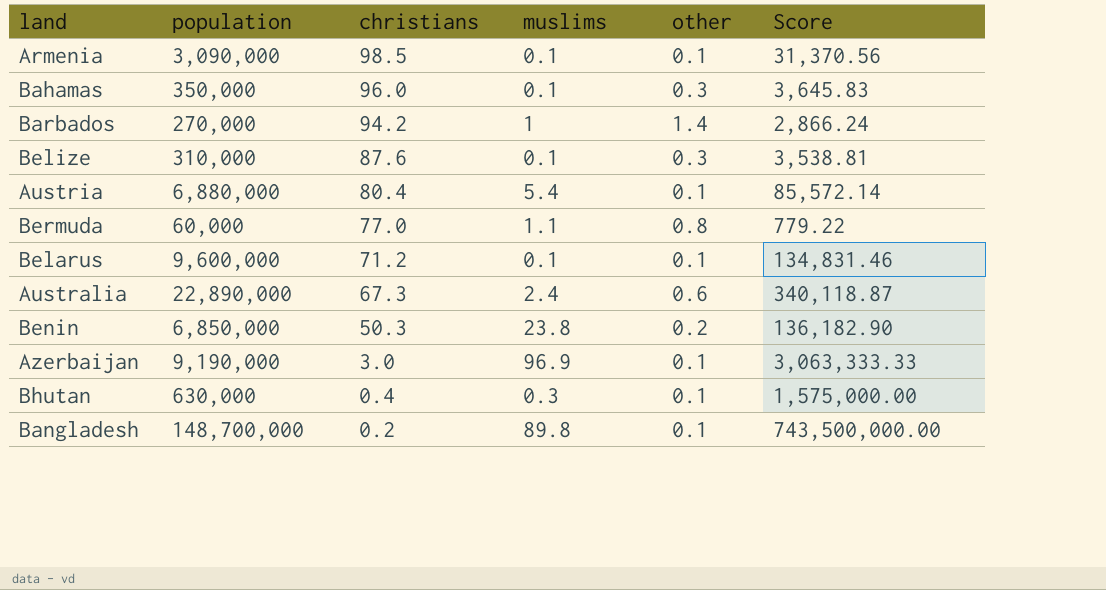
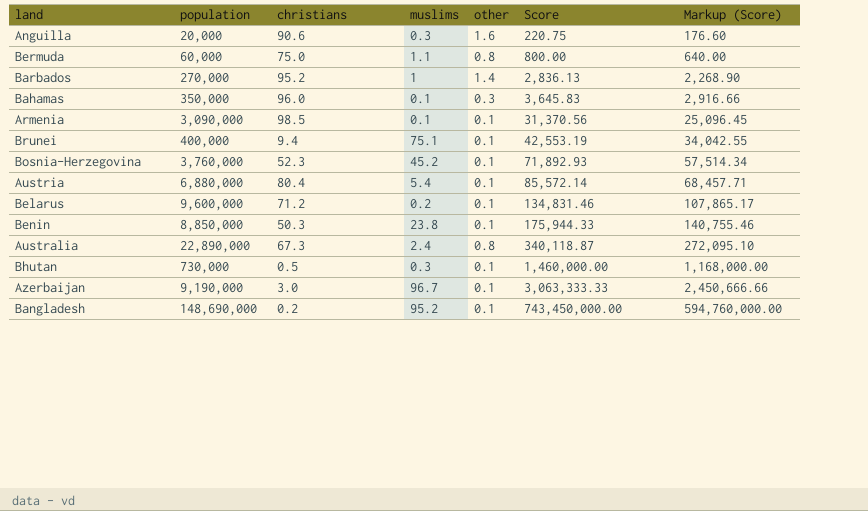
row order: christians descending -> Score ascending
column Markup (Score) | formula: none -> [Score] * 0.8
row Belize: 310,000 | 87.6 | 0.1 | 0.3 | 3,538.81 -> none
row Anguilla: none -> 20,000 | 90.6 | 0.3 | 1.6 | 220.75 | 176.60
Bermuda | christians: 77.0 -> 75.0
Bermuda | Score: 779.22 -> 800.00
Barbados | christians: 94.2 -> 95.2
Barbados | Score: 2,866.24 -> 2,836.13
row Brunei: none -> 400,000 | 9.4 | 75.1 | 0.1 | 42,553.19 | 34,042.55
row Bosnia-Herzegovina: none -> 3,760,000 | 52.3 | 45.2 | 0.1 | 71,892.93 | 57,514.34
Belarus | muslims: 0.1 -> 0.2
Benin | population: 6,850,000 -> 8,850,000
Benin | other: 0.2 -> 0.1
Benin | Score: 136,182.90 -> 175,944.33
Australia | other: 0.6 -> 0.8
Bhutan | population: 630,000 -> 730,000
Bhutan | christians: 0.4 -> 0.5
Bhutan | Score: 1,575,000.00 -> 1,460,000.00
Azerbaijan | muslims: 96.9 -> 96.7
Bangladesh | population: 148,700,000 -> 148,690,000
Bangladesh | muslims: 89.8 -> 95.2
Bangladesh | Score: 743,500,000.00 -> 743,450,000.00

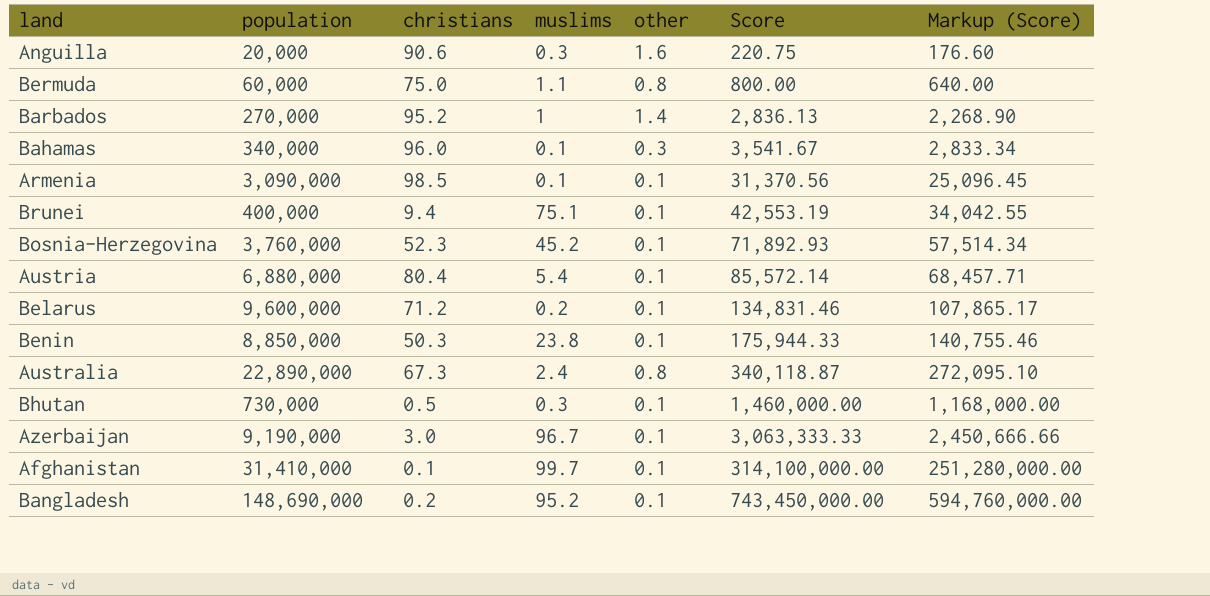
Bahamas | population: 350,000 -> 340,000
Bahamas | Score: 3,645.83 -> 3,541.67
Bahamas | Markup (Score): 2,916.66 -> 2,833.34
row Afghanistan: none -> 31,410,000 | 0.1 | 99.7 | 0.1 | 314,100,000.00 | 251,280,000.00

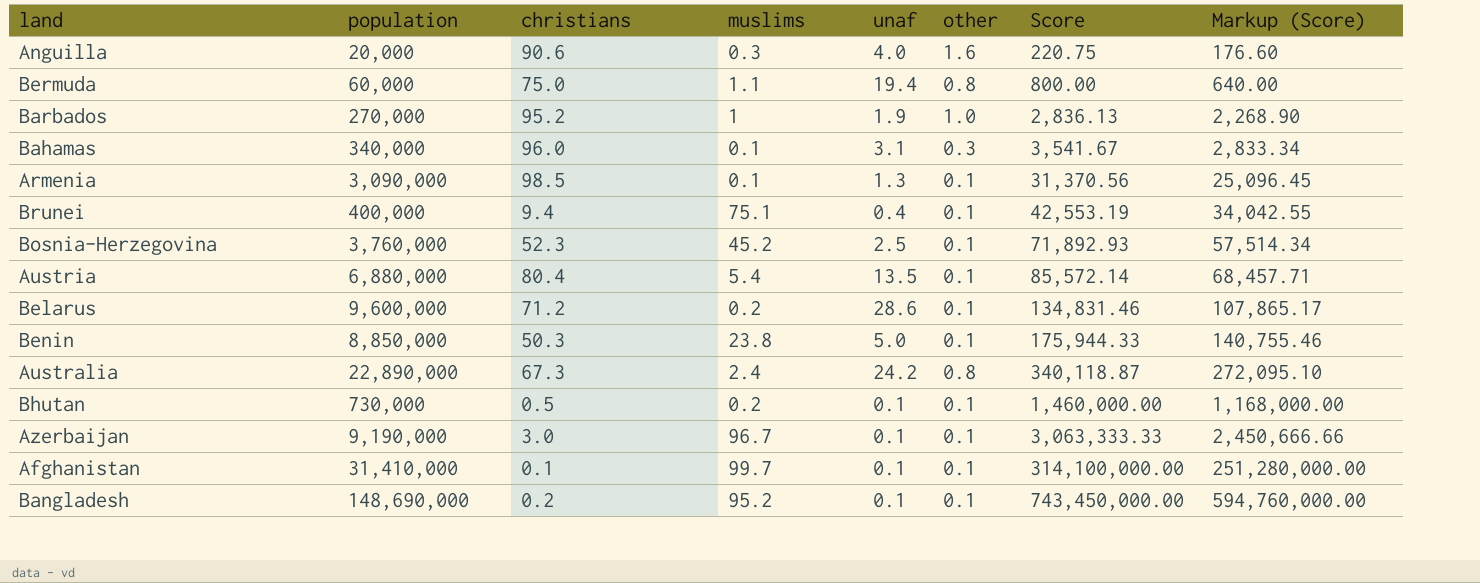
column unaf | position: none -> 5
Barbados | other: 1.4 -> 1.0
Bhutan | muslims: 0.3 -> 0.2

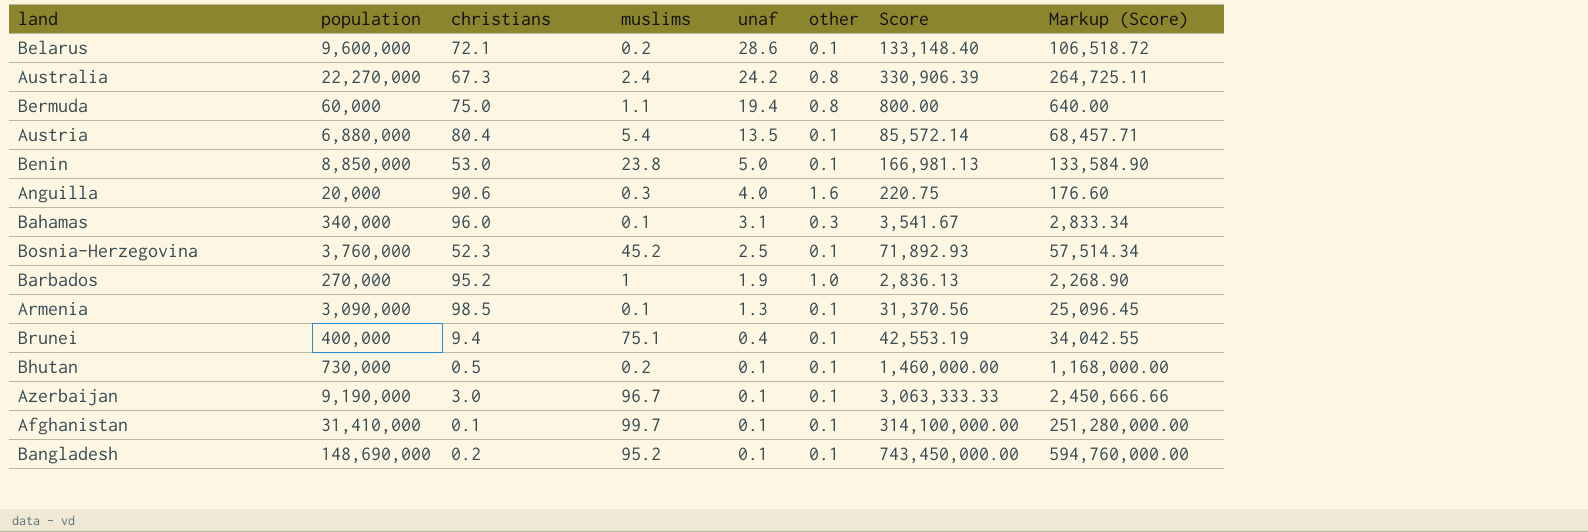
row order: Score ascending -> unaf descending
Belarus | christians: 71.2 -> 72.1
Belarus | Score: 134,831.46 -> 133,148.40
Belarus | Markup (Score): 107,865.17 -> 106,518.72
Australia | population: 22,890,000 -> 22,270,000
Australia | Score: 340,118.87 -> 330,906.39
Australia | Markup (Score): 272,095.10 -> 264,725.11
Benin | christians: 50.3 -> 53.0
Benin | Score: 175,944.33 -> 166,981.13
Benin | Markup (Score): 140,755.46 -> 133,584.90

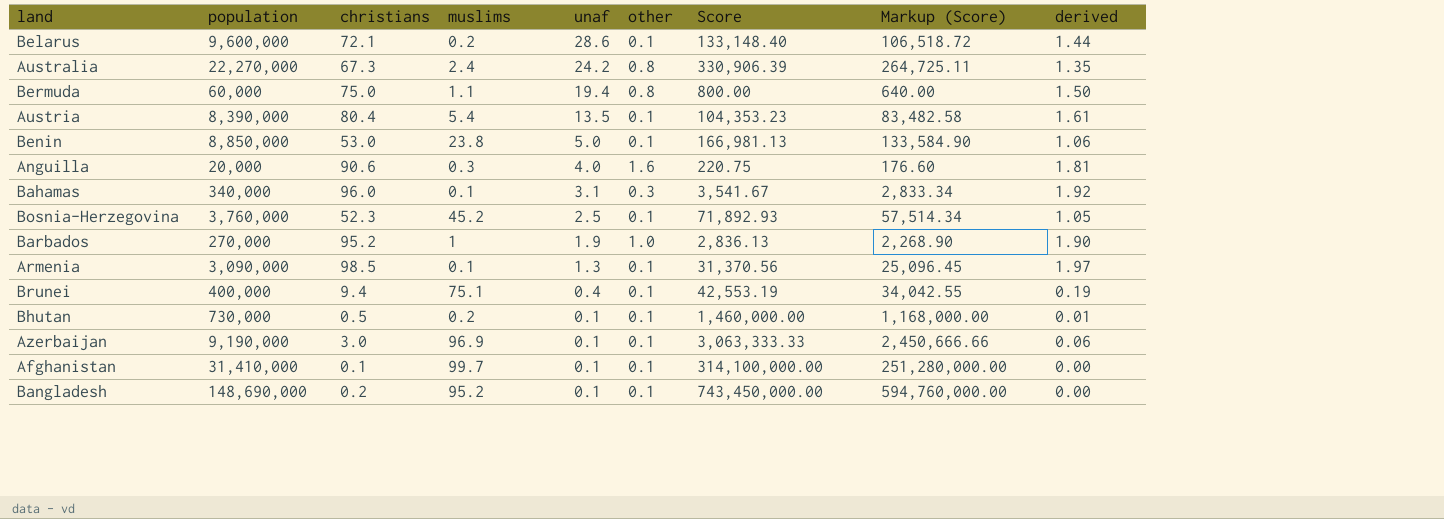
column derived | formula: none -> [christians] * 0.02
Austria | population: 6,880,000 -> 8,390,000
Austria | Score: 85,572.14 -> 104,353.23
Austria | Markup (Score): 68,457.71 -> 83,482.58
Azerbaijan | muslims: 96.7 -> 96.9

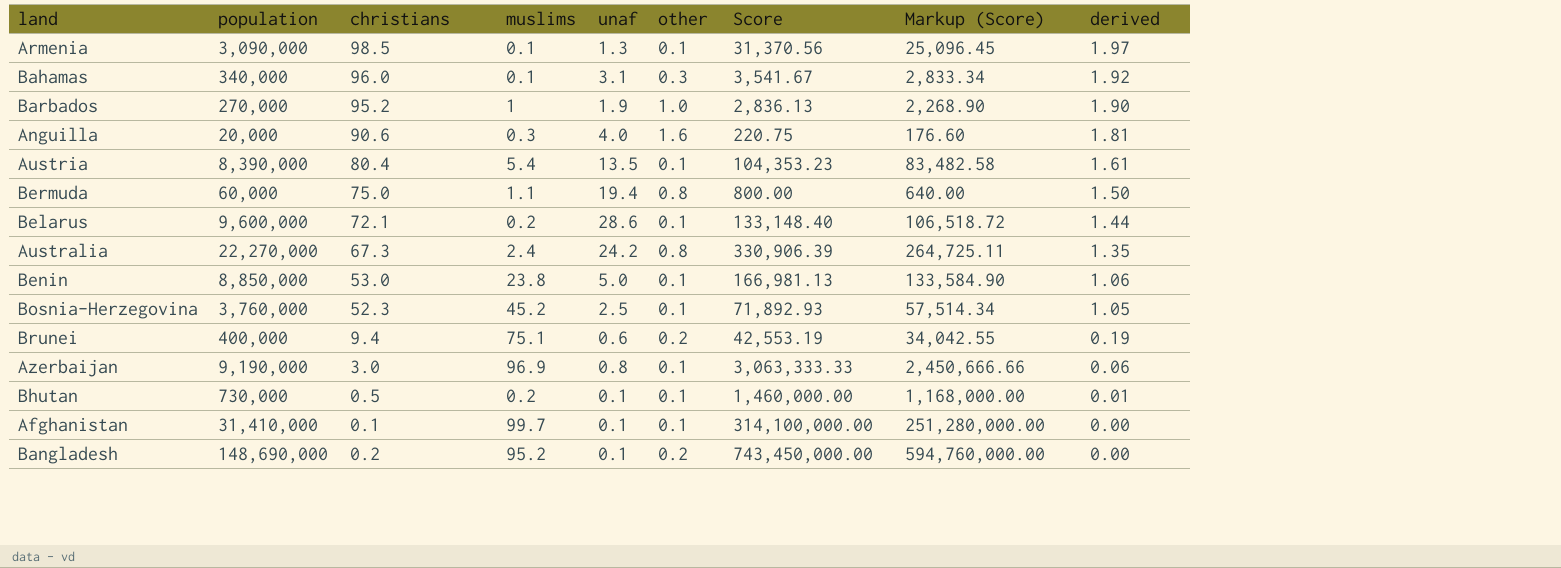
row order: unaf descending -> derived descending
Brunei | unaf: 0.4 -> 0.6
Brunei | other: 0.1 -> 0.2
Azerbaijan | unaf: 0.1 -> 0.8
Bangladesh | other: 0.1 -> 0.2

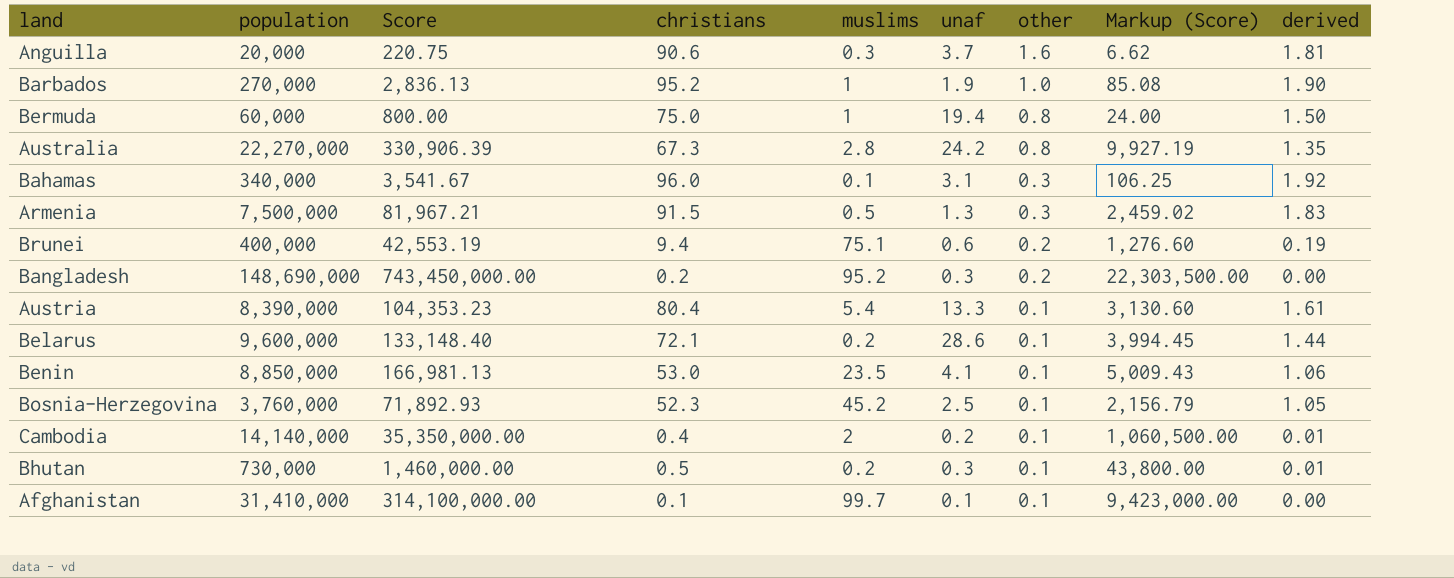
row order: derived descending -> other descending
column Score | position: 7 -> 3
column Markup (Score) | formula: [Score] * 0.8 -> [Score] * 0.03
row Azerbaijan: 9,190,000 | 3.0 | 96.9 | 0.8 | 0.1 | 3,063,333.33 | 2,450,666.66 | 0.06 -> none
Anguilla | unaf: 4.0 -> 3.7
Bermuda | muslims: 1.1 -> 1
Australia | muslims: 2.4 -> 2.8
Armenia | population: 3,090,000 -> 7,500,000
Armenia | Score: 31,370.56 -> 81,967.21
Armenia | christians: 98.5 -> 91.5
Armenia | muslims: 0.1 -> 0.5
Armenia | other: 0.1 -> 0.3
Armenia | derived: 1.97 -> 1.83
Bangladesh | unaf: 0.1 -> 0.3
Austria | unaf: 13.5 -> 13.3
Benin | muslims: 23.8 -> 23.5
Benin | unaf: 5.0 -> 4.1
row Cambodia: none -> 14,140,000 | 35,350,000.00 | 0.4 | 2 | 0.2 | 0.1 | 1,060,500.00 | 0.01
Bhutan | unaf: 0.1 -> 0.3

